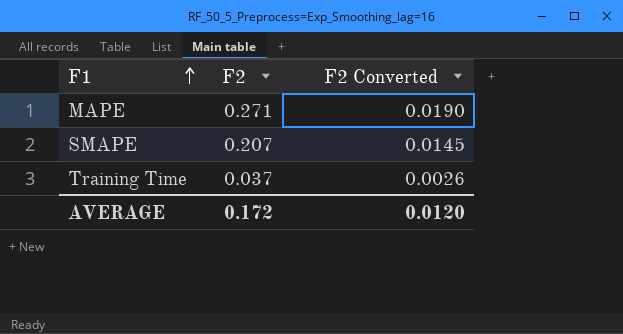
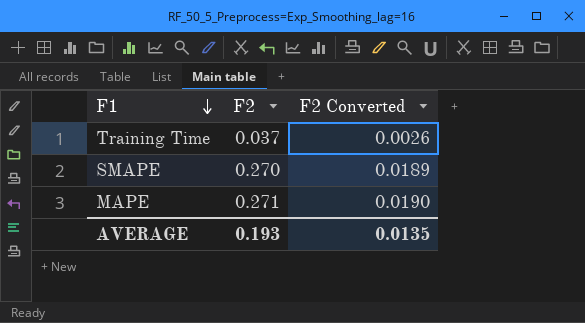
row order: F1 ascending -> F1 descending
SMAPE | F2: 0.207 -> 0.270
SMAPE | F2 Converted: 0.0145 -> 0.0189
AVERAGE | F2: 0.172 -> 0.193
AVERAGE | F2 Converted: 0.0120 -> 0.0135

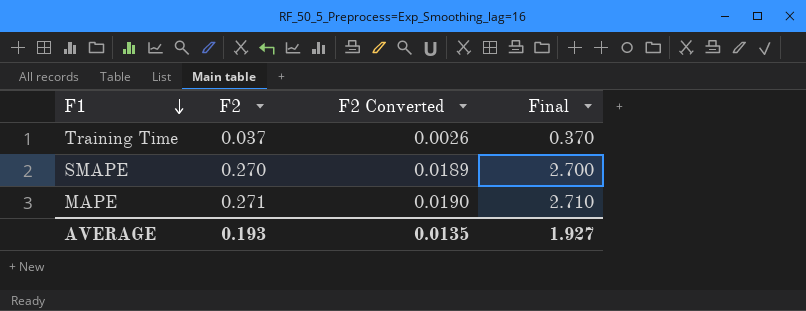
column Final | formula: none -> [F2] * 10

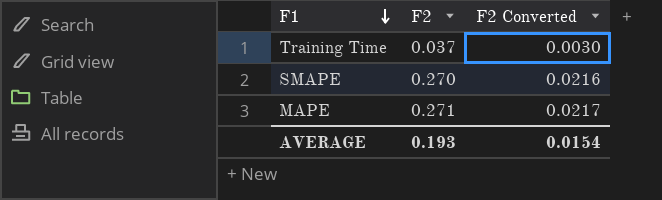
column Final | formula: [F2] * 10 -> none
column F2 Converted | formula: [F2] * 0.07 -> [F2] * 0.08
AVERAGE | F2 Converted: 0.0135 -> 0.0154

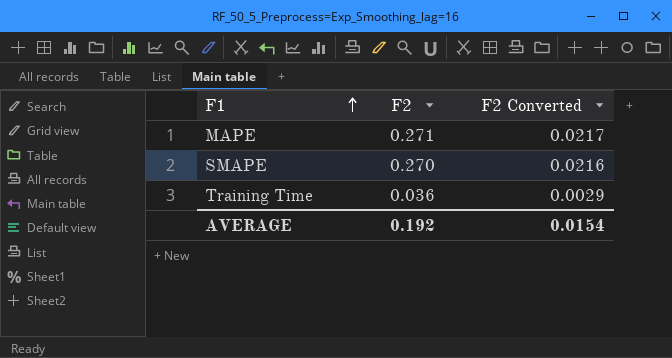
row order: F1 descending -> F1 ascending
Training Time | F2: 0.037 -> 0.036
Training Time | F2 Converted: 0.0030 -> 0.0029
AVERAGE | F2: 0.193 -> 0.192

